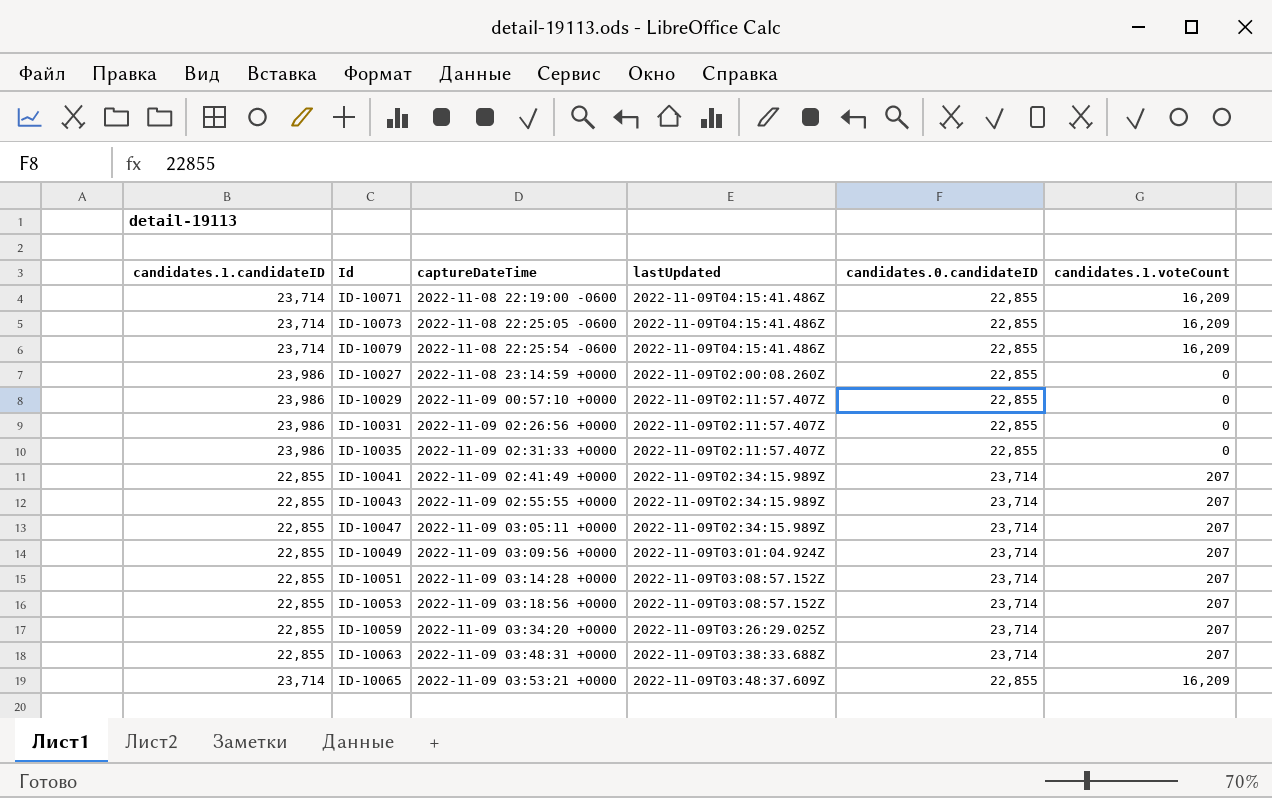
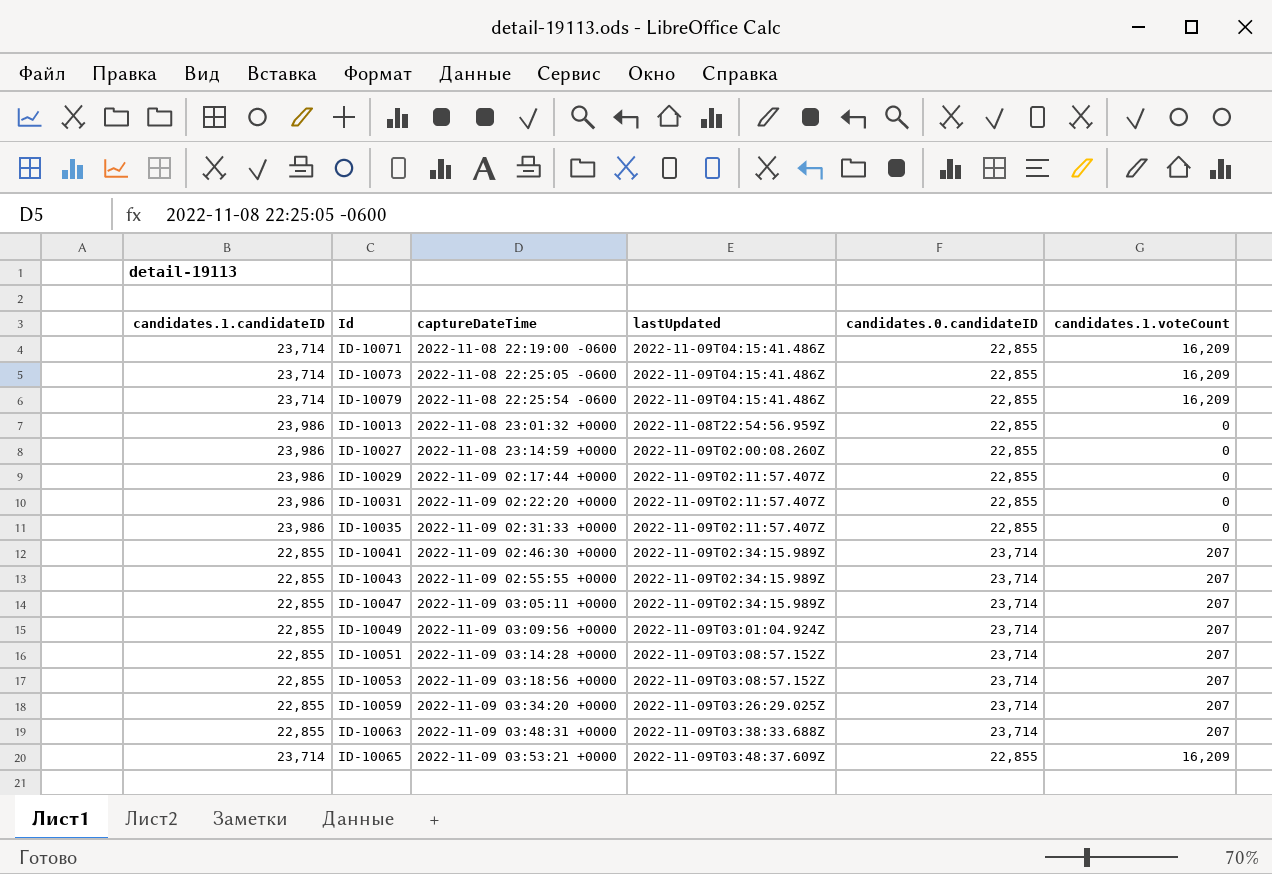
row ID-10013: none -> 23,986 | 2022-11-08 23:01:32 +0000 | 2022-11-08T22:54:56.959Z | 22,855 | 0
ID-10029 | captureDateTime: 2022-11-09 00:57:10 +0000 -> 2022-11-09 02:17:44 +0000
ID-10031 | captureDateTime: 2022-11-09 02:26:56 +0000 -> 2022-11-09 02:22:20 +0000
ID-10041 | captureDateTime: 2022-11-09 02:41:49 +0000 -> 2022-11-09 02:46:30 +0000

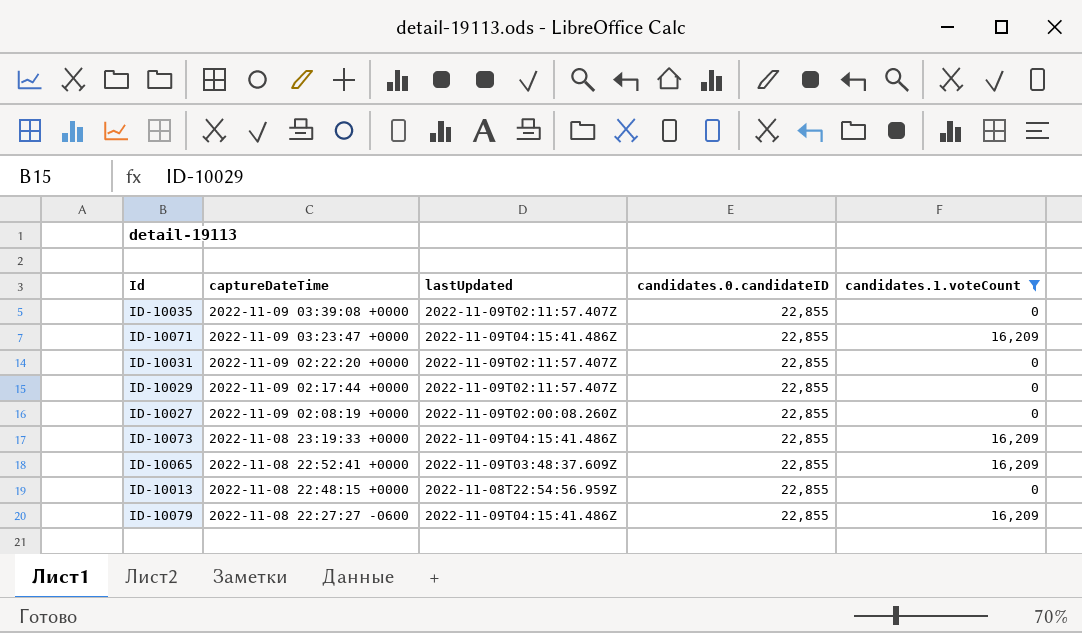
filter: none -> candidates.1.voteCount != 207
row order: captureDateTime ascending -> captureDateTime descending
column candidates.1.candidateID | position: 1 -> none
ID-10035 | captureDateTime: 2022-11-09 02:31:33 +0000 -> 2022-11-09 03:39:08 +0000
ID-10071 | captureDateTime: 2022-11-08 22:19:00 -0600 -> 2022-11-09 03:23:47 +0000
ID-10027 | captureDateTime: 2022-11-08 23:14:59 +0000 -> 2022-11-09 02:08:19 +0000
ID-10073 | captureDateTime: 2022-11-08 22:25:05 -0600 -> 2022-11-08 23:19:33 +0000
ID-10065 | captureDateTime: 2022-11-09 03:53:21 +0000 -> 2022-11-08 22:52:41 +0000
ID-10013 | captureDateTime: 2022-11-08 23:01:32 +0000 -> 2022-11-08 22:48:15 +0000
ID-10079 | captureDateTime: 2022-11-08 22:25:54 -0600 -> 2022-11-08 22:27:27 -0600

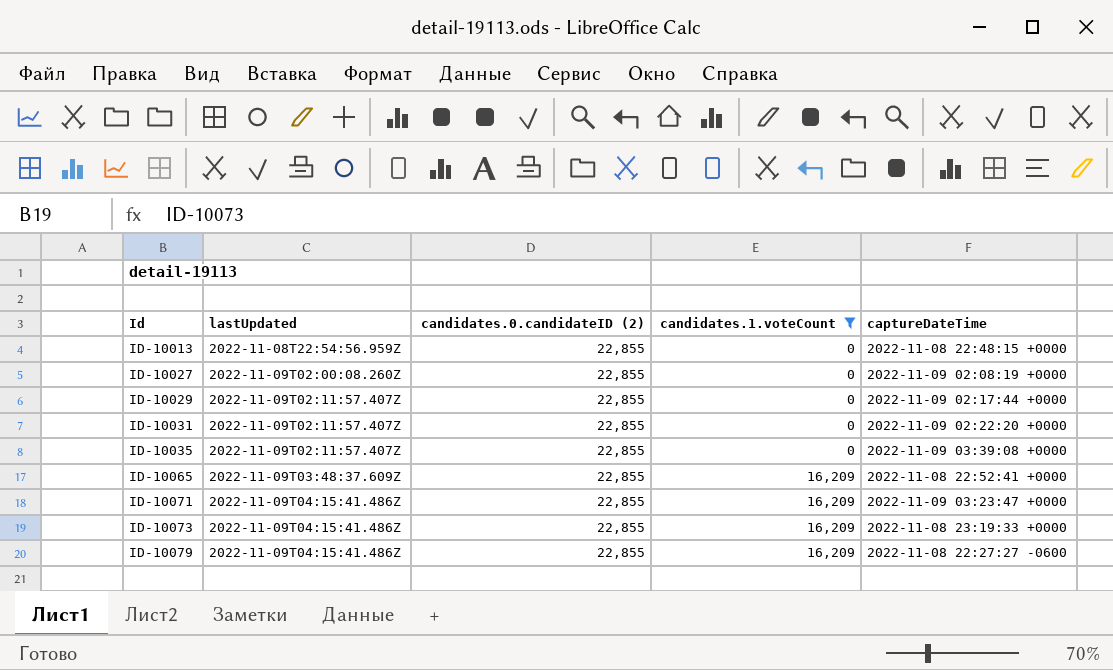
row order: captureDateTime descending -> Id ascending
column name: candidates.0.candidateID -> candidates.0.candidateID (2)
column captureDateTime | position: 2 -> 5

